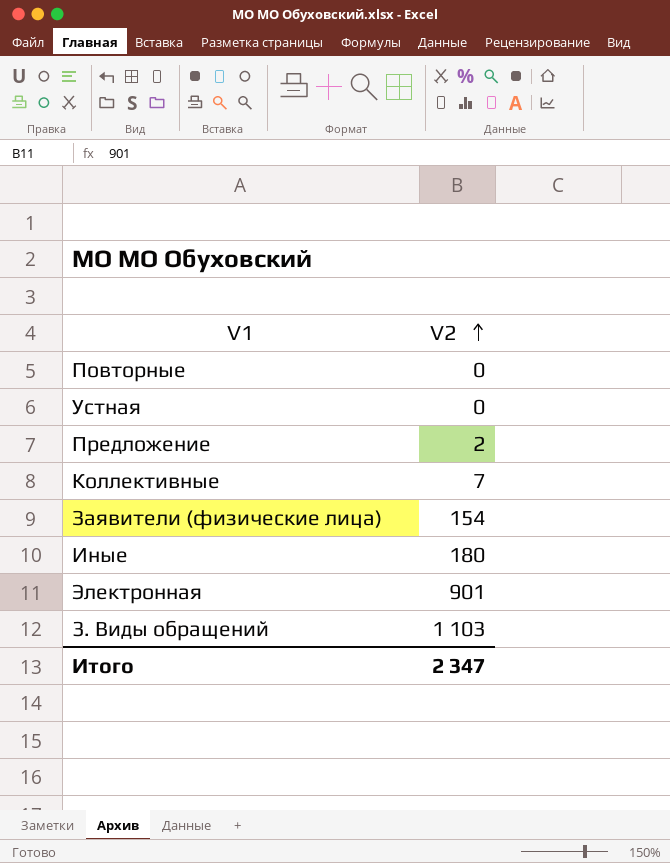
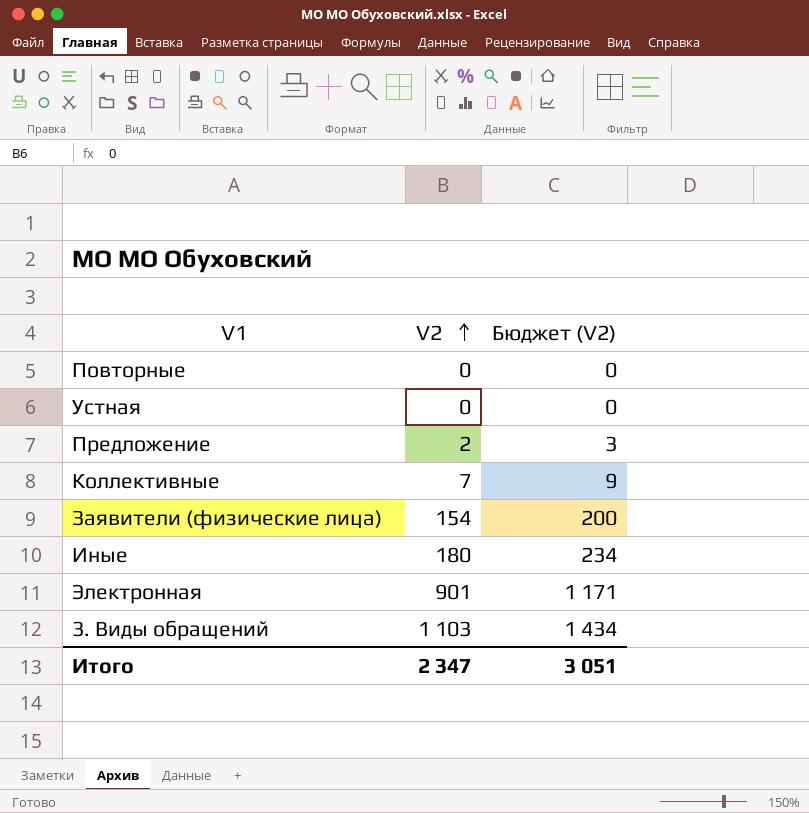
column Бюджет (V2) | formula: none -> [V2] * 1,3

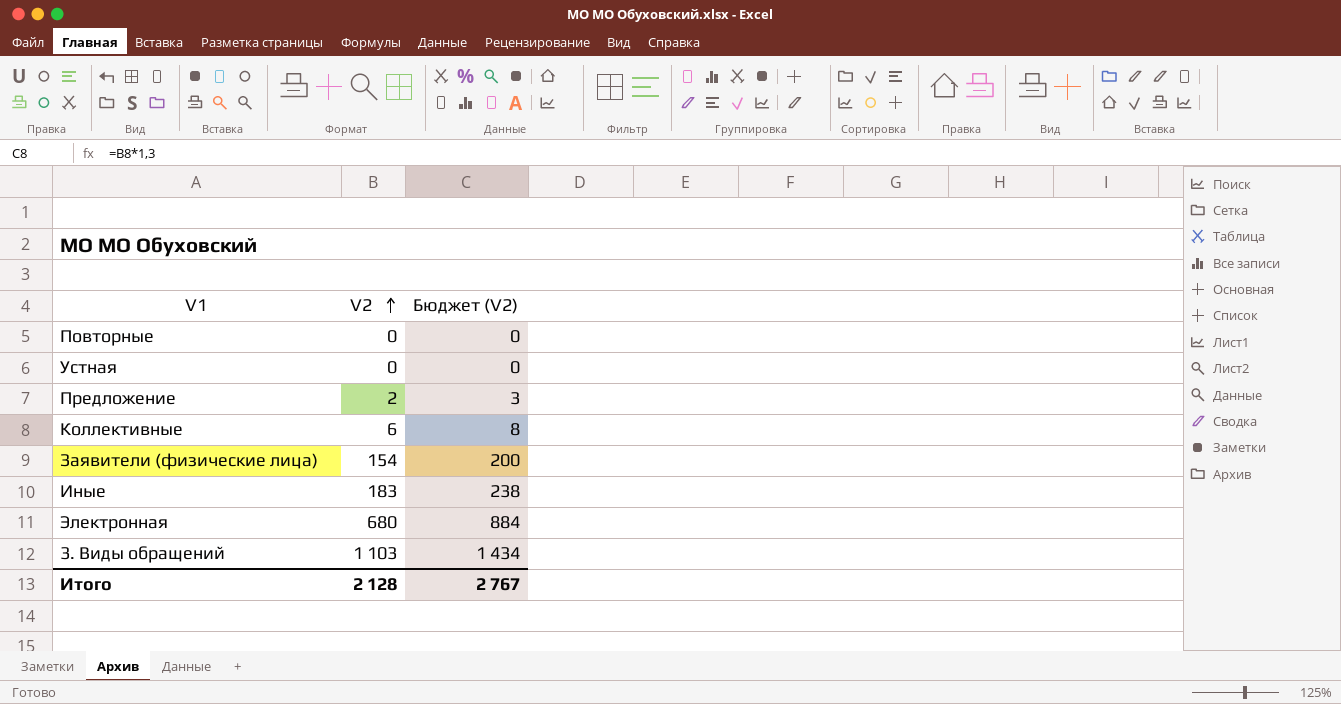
Коллективные | V2: 7 -> 6
Коллективные | Бюджет (V2): 9 -> 8
Иные | V2: 180 -> 183
Иные | Бюджет (V2): 234 -> 238
Электронная | V2: 901 -> 680
Электронная | Бюджет (V2): 1 171 -> 884
Итого | V2: 2 347 -> 2 128
Итого | Бюджет (V2): 3 051 -> 2 767

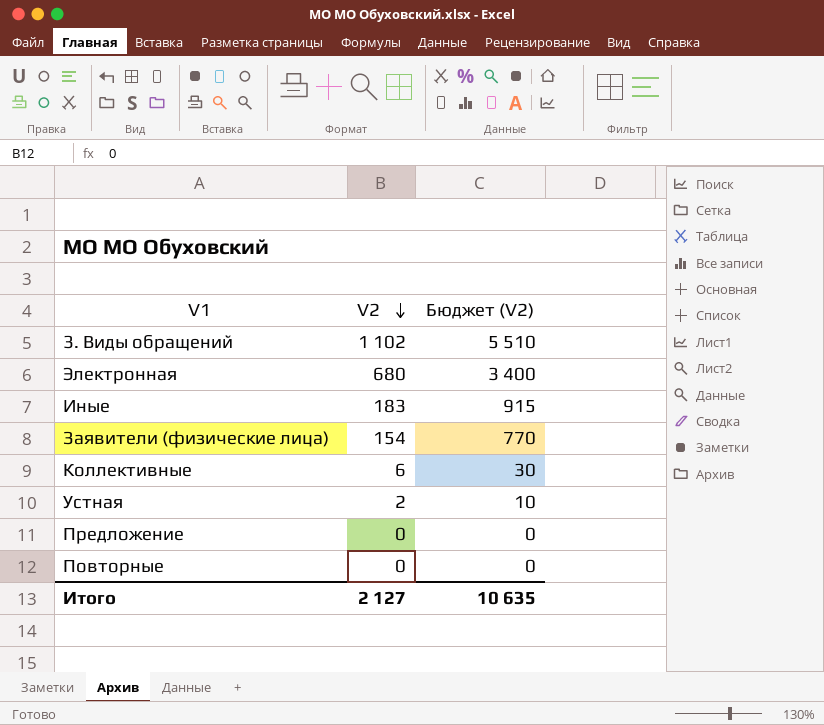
row order: V2 ascending -> V2 descending
column Бюджет (V2) | formula: [V2] * 1,3 -> [V2] * 5
3. Виды обращений | V2: 1 103 -> 1 102
Устная | V2: 0 -> 2
Предложение | V2: 2 -> 0
Итого | V2: 2 128 -> 2 127
Итого | Бюджет (V2): 2 767 -> 10 635

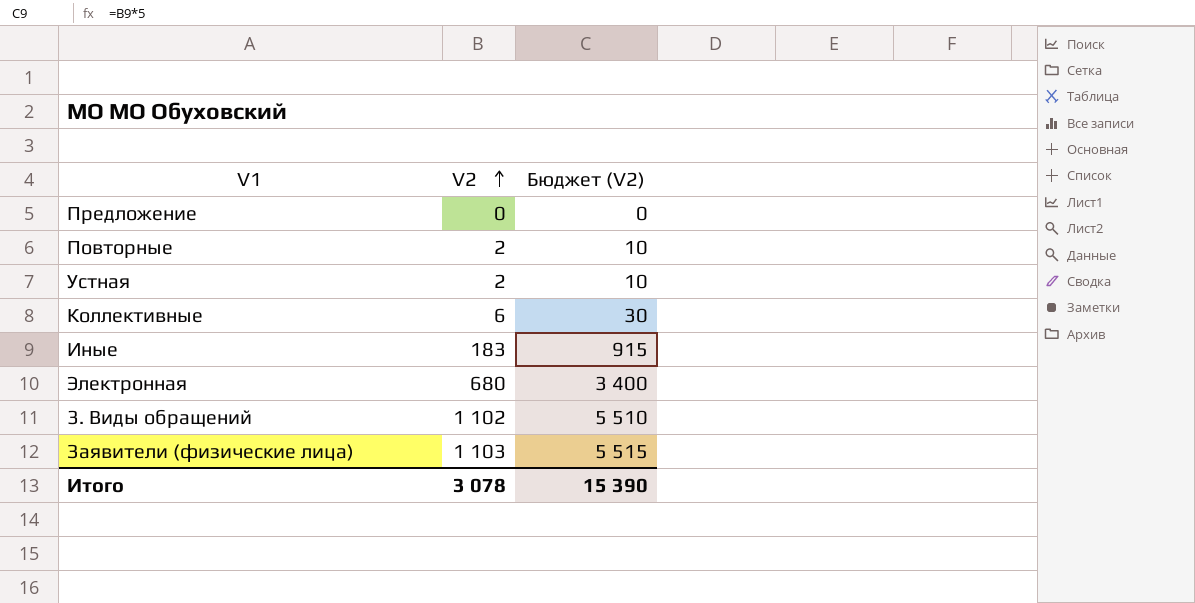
row order: V2 descending -> V2 ascending
Повторные | V2: 0 -> 2
Повторные | Бюджет (V2): 0 -> 10
Заявители (физические лица) | V2: 154 -> 1 103
Заявители (физические лица) | Бюджет (V2): 770 -> 5 515
Итого | V2: 2 127 -> 3 078
Итого | Бюджет (V2): 10 635 -> 15 390

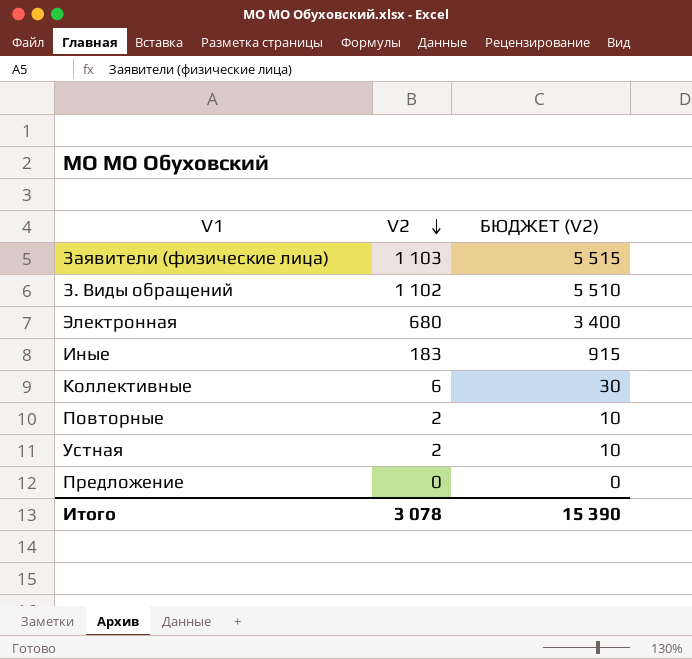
row order: V2 ascending -> V2 descending
column name: Бюджет (V2) -> БЮДЖЕТ (V2)

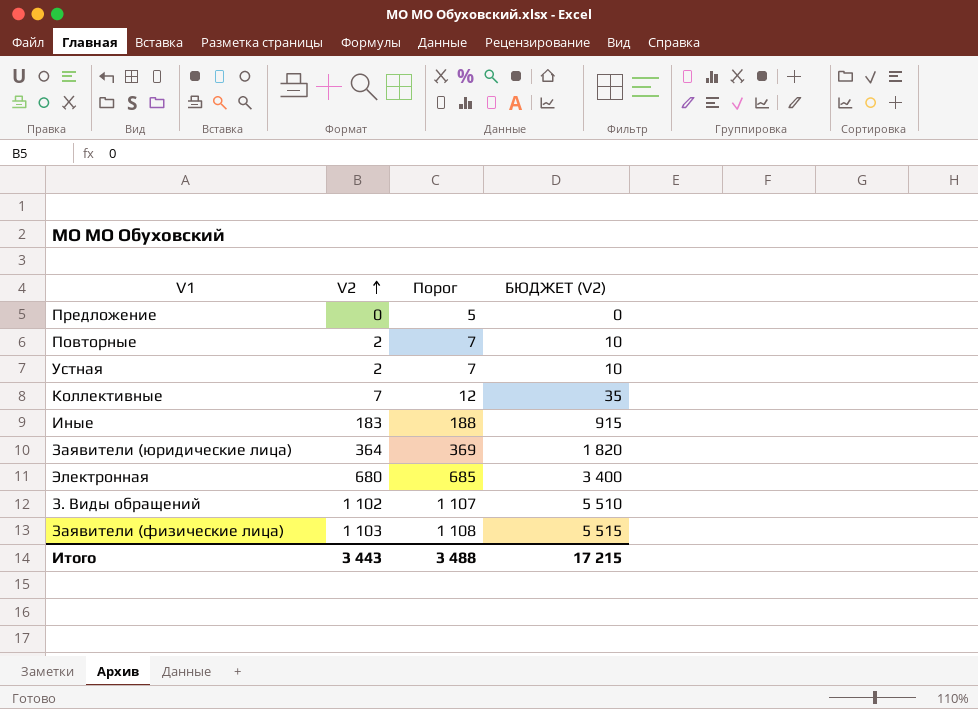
row order: V2 descending -> V2 ascending
column Порог | formula: none -> [V2] + 5
Коллективные | V2: 6 -> 7
Коллективные | БЮДЖЕТ (V2): 30 -> 35
row Заявители (юридические лица): none -> 364 | 369 | 1 820
Итого | V2: 3 078 -> 3 443
Итого | БЮДЖЕТ (V2): 15 390 -> 17 215

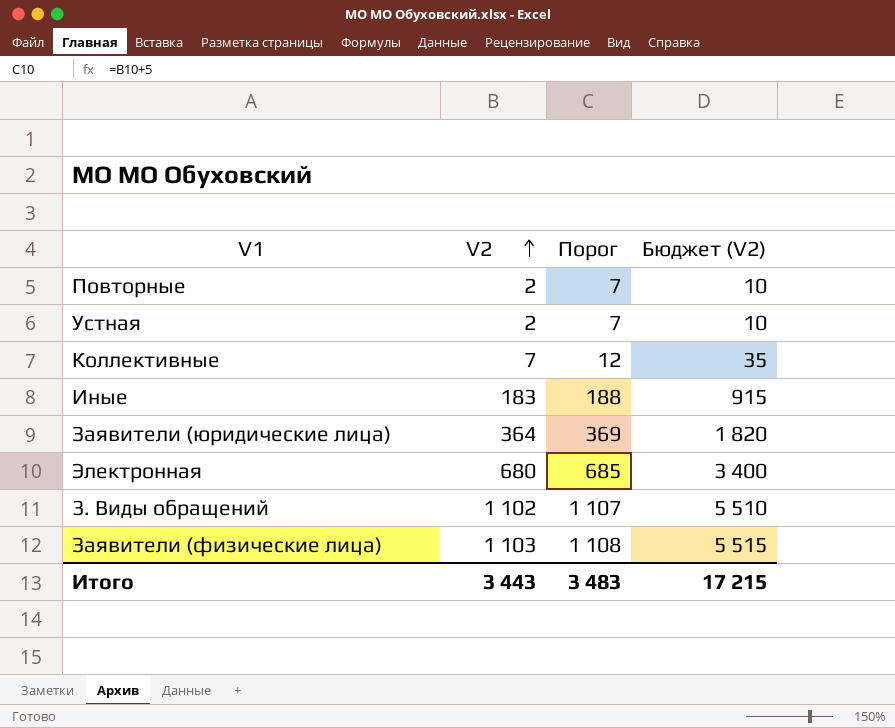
column name: БЮДЖЕТ (V2) -> Бюджет (V2)
row Предложение: 0 | 5 | 0 -> none
Итого | Порог: 3 488 -> 3 483

